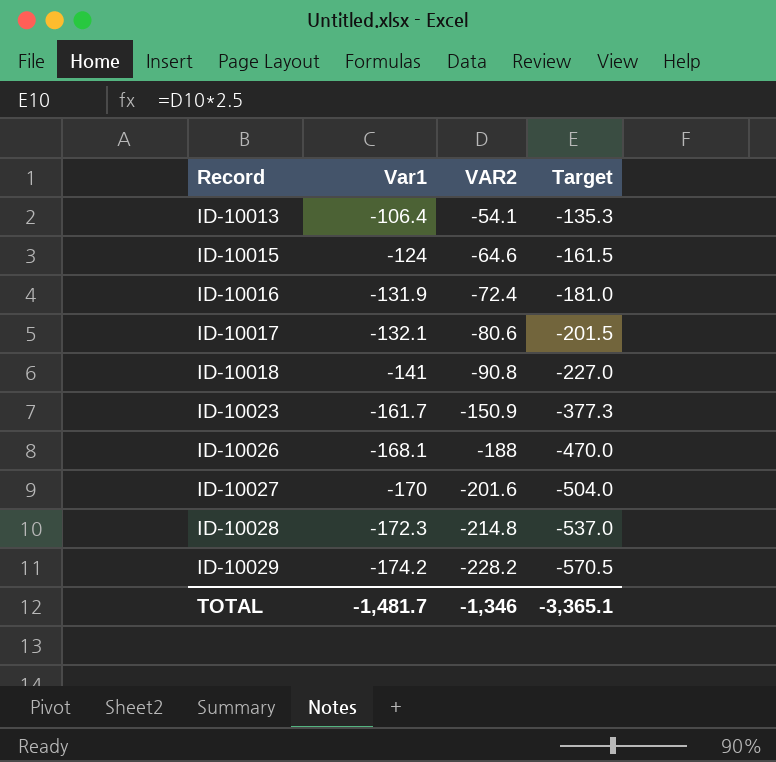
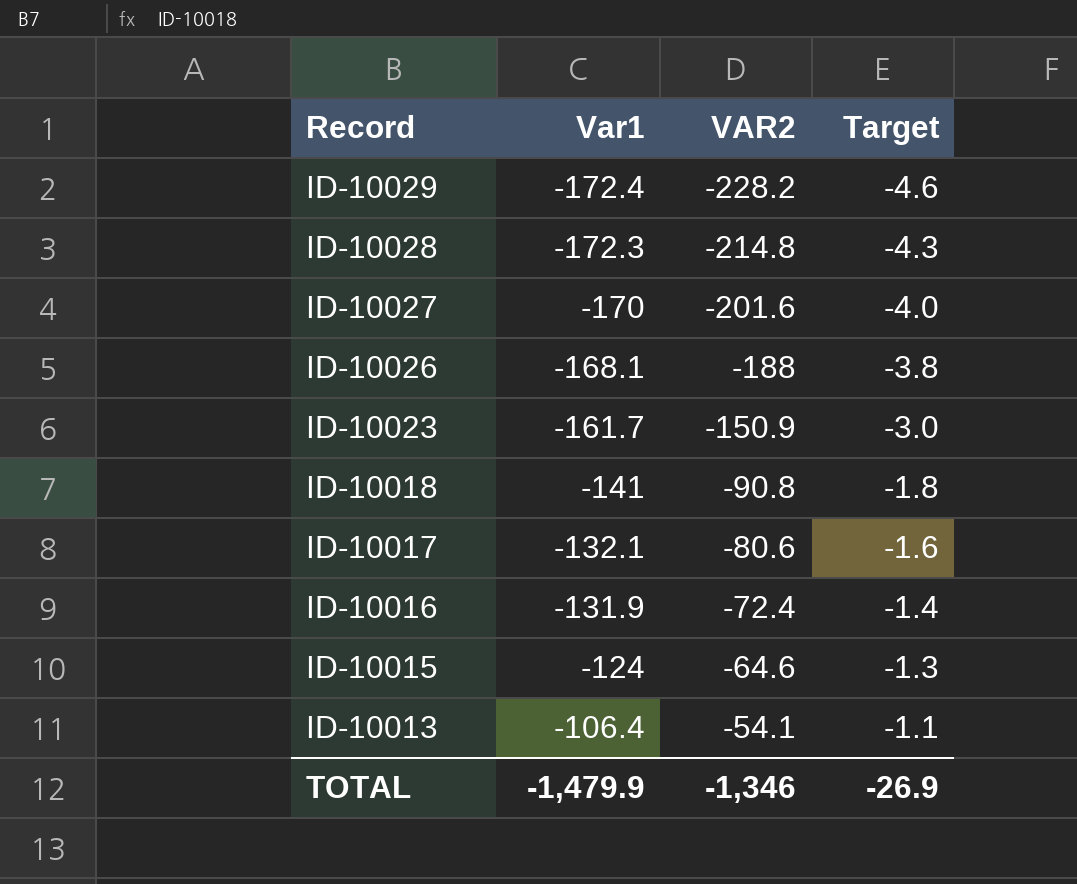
row order: Record ascending -> Record descending
column Target | formula: [VAR2] * 2.5 -> [VAR2] * 0.02
ID-10029 | Var1: -174.2 -> -172.4
TOTAL | Var1: -1,481.7 -> -1,479.9
TOTAL | Target: -3,365.1 -> -26.9

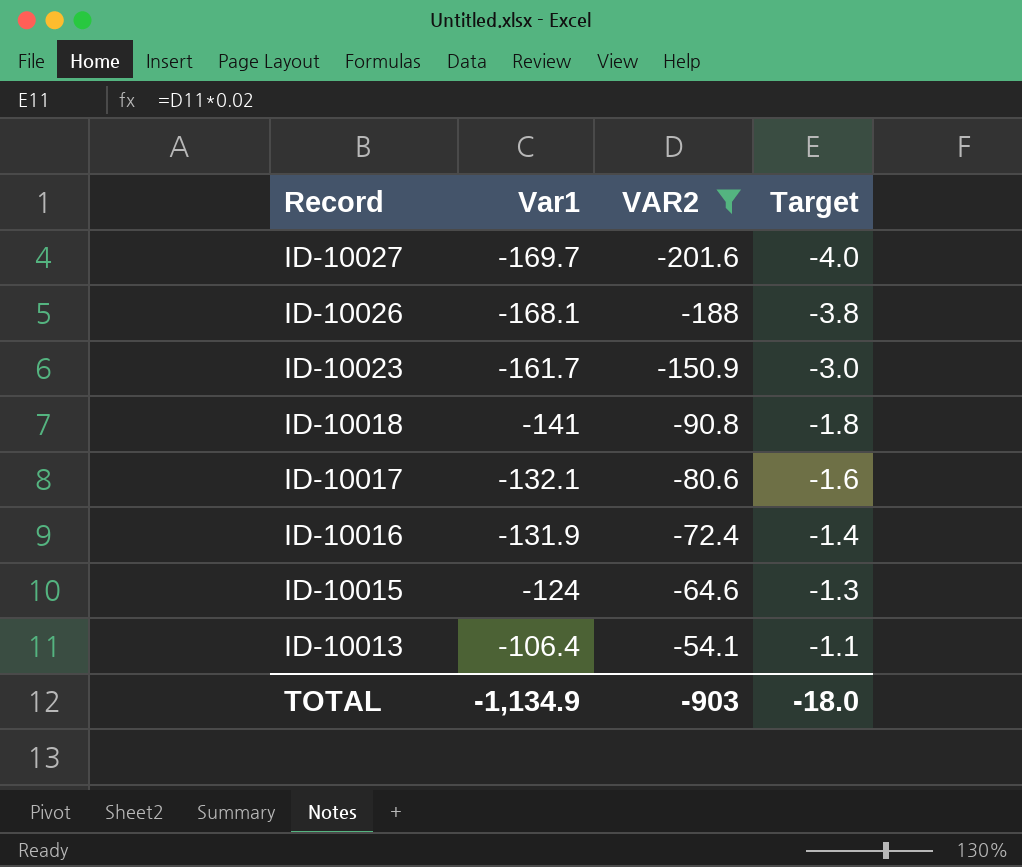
filter: none -> VAR2 >= -201.6
ID-10027 | Var1: -170 -> -169.7
TOTAL | Var1: -1,479.9 -> -1,134.9
TOTAL | VAR2: -1,346 -> -903
TOTAL | Target: -26.9 -> -18.0

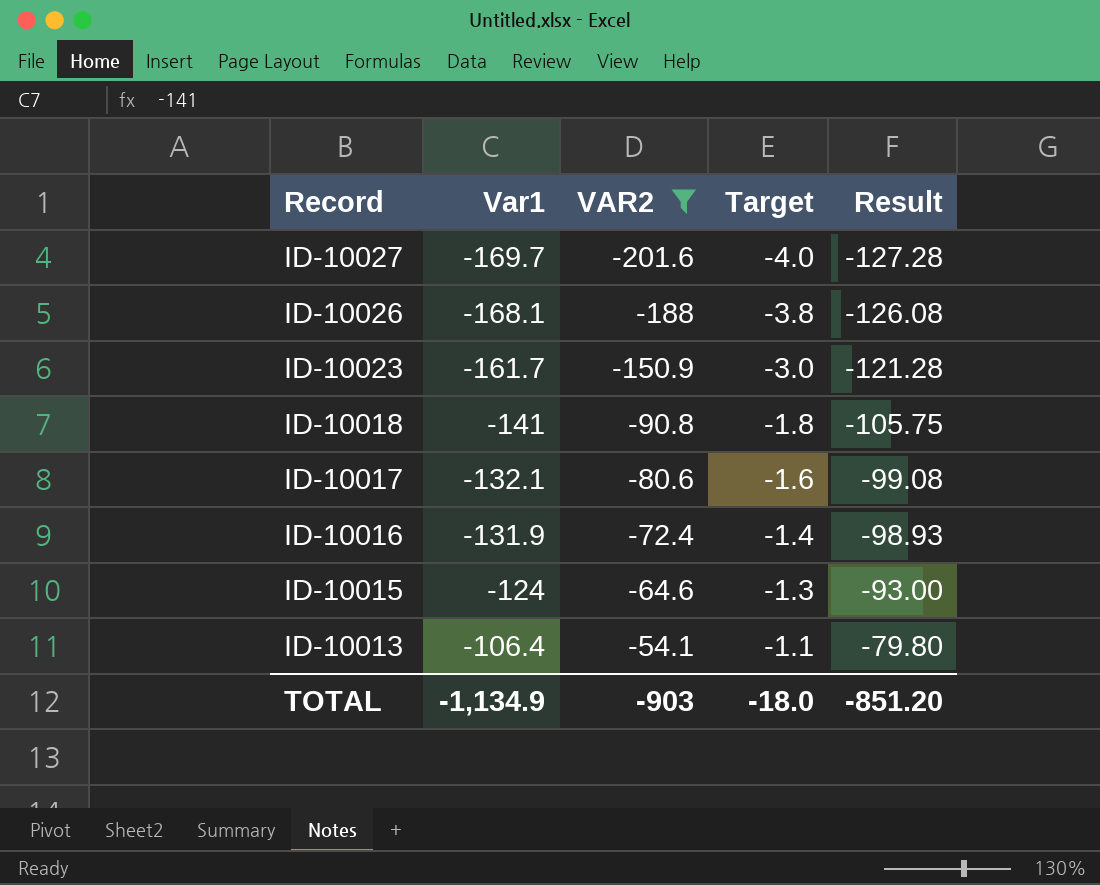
column Result | formula: none -> [Var1] * 0.75

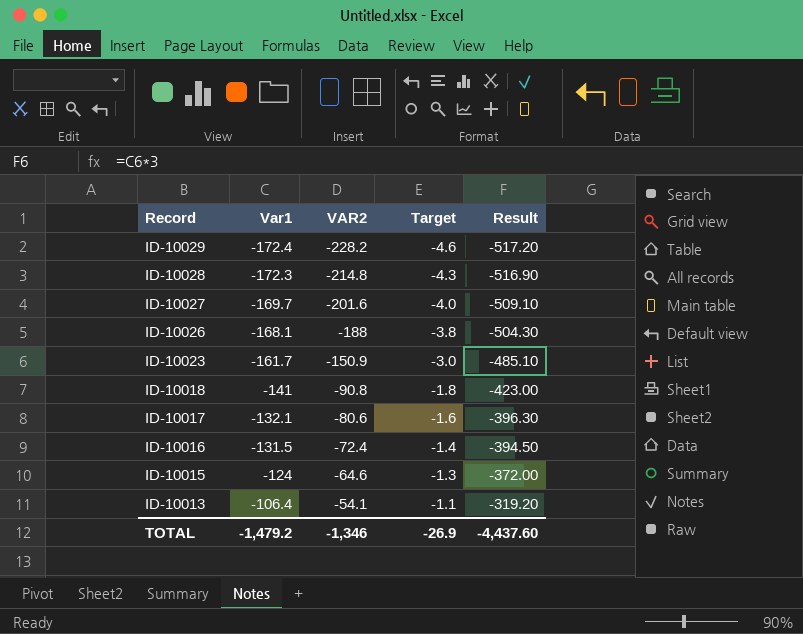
filter: VAR2 >= -201.6 -> none
column Result | formula: [Var1] * 0.75 -> [Var1] * 3
ID-10016 | Var1: -131.9 -> -131.5
TOTAL | Var1: -1,134.9 -> -1,479.2
TOTAL | VAR2: -903 -> -1,346
TOTAL | Target: -18.0 -> -26.9
TOTAL | Result: -851.20 -> -4,437.60

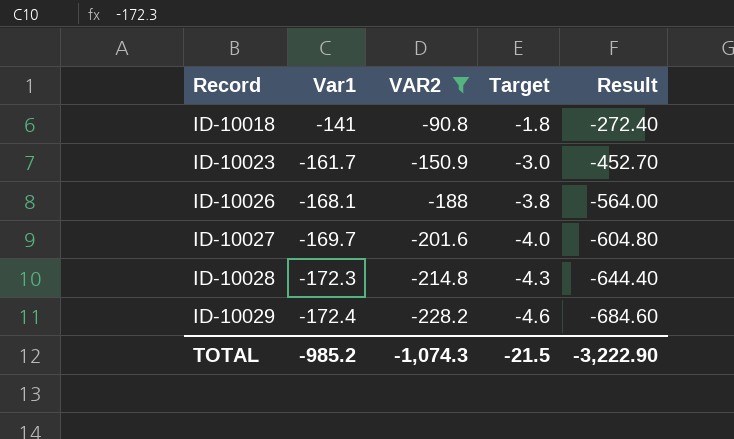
filter: none -> VAR2 <= -90.8
row order: Record descending -> Record ascending
column Result | formula: [Var1] * 3 -> [VAR2] * 3
TOTAL | Var1: -1,479.2 -> -985.2
TOTAL | VAR2: -1,346 -> -1,074.3
TOTAL | Target: -26.9 -> -21.5
TOTAL | Result: -4,437.60 -> -3,222.90

